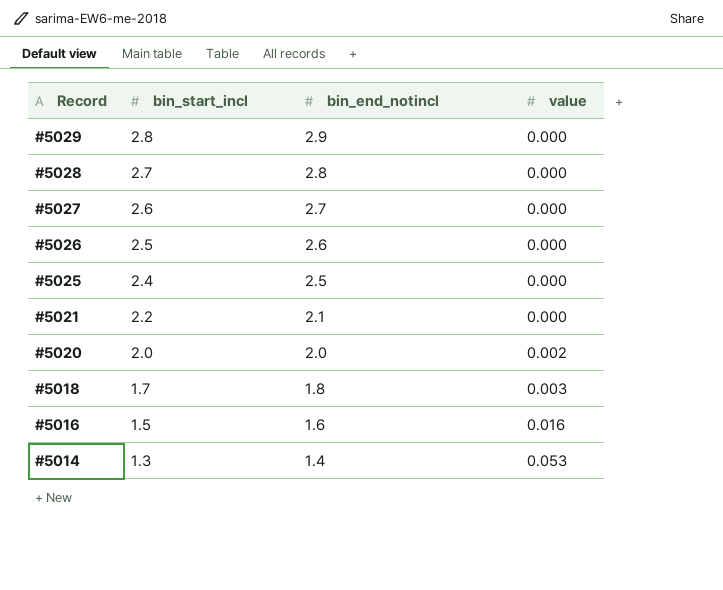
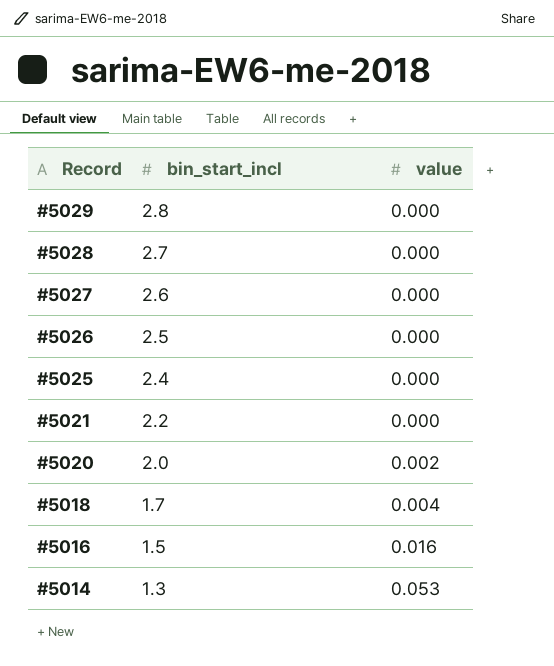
column bin_end_notincl | position: 3 -> none
#5018 | value: 0.003 -> 0.004

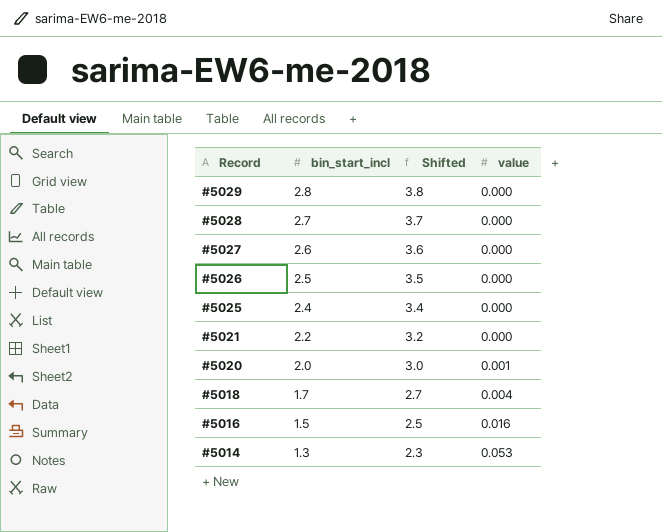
column Shifted | formula: none -> [bin_start_incl] + 1
#5020 | value: 0.002 -> 0.001

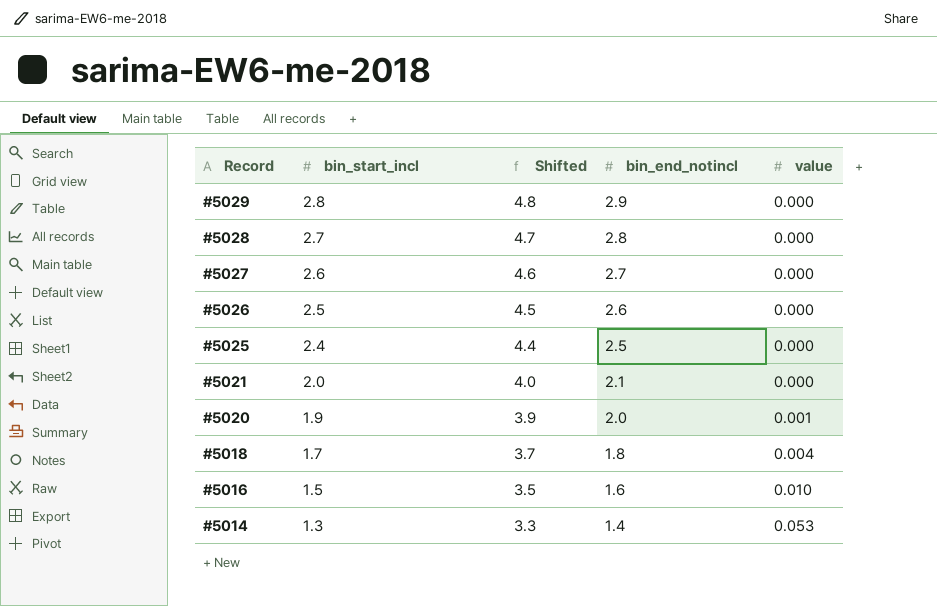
column Shifted | formula: [bin_start_incl] + 1 -> [bin_start_incl] + 2
column bin_end_notincl | position: none -> 4
#5021 | bin_start_incl: 2.2 -> 2.0
#5020 | bin_start_incl: 2.0 -> 1.9
#5016 | value: 0.016 -> 0.010

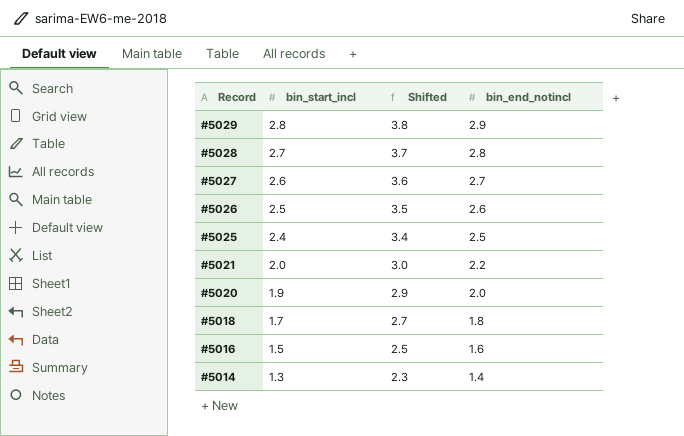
column value | position: 5 -> none
column Shifted | formula: [bin_start_incl] + 2 -> [bin_start_incl] + 1
#5021 | bin_end_notincl: 2.1 -> 2.2

